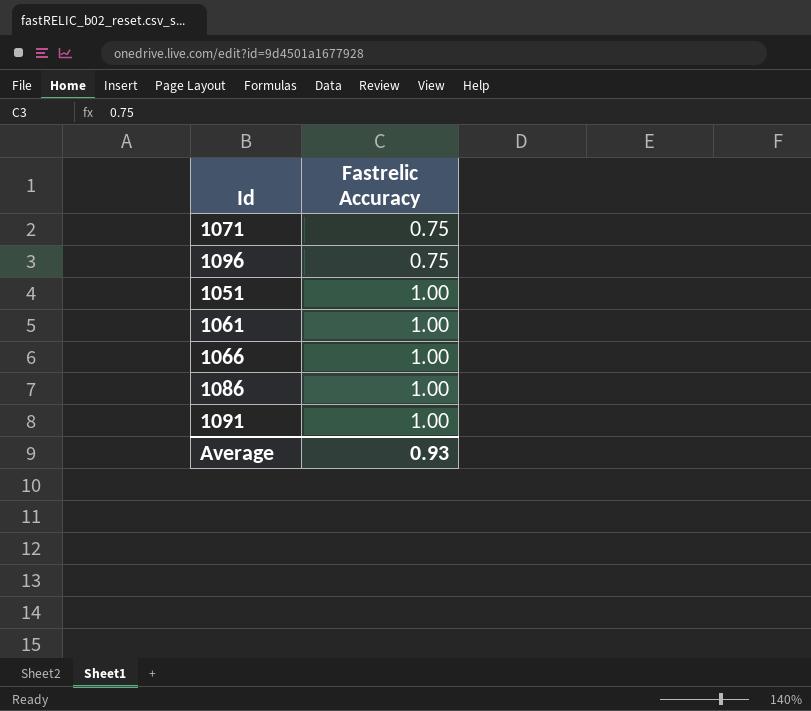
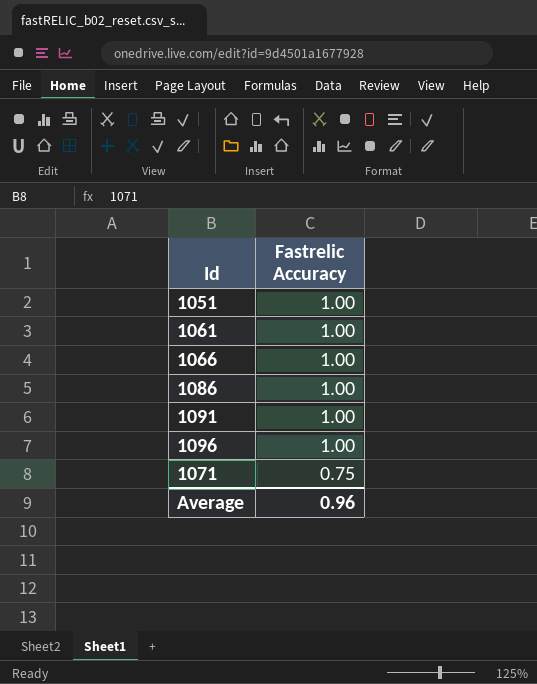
row order: Fastrelic Accuracy ascending -> Fastrelic Accuracy descending
1096 | Fastrelic Accuracy: 0.75 -> 1.00
Average | Fastrelic Accuracy: 0.93 -> 0.96

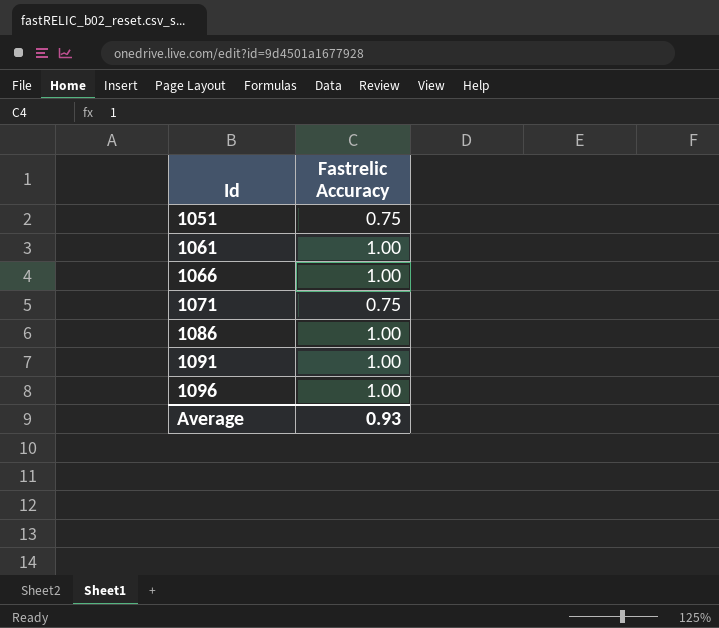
row order: Fastrelic Accuracy descending -> Id ascending
1051 | Fastrelic Accuracy: 1.00 -> 0.75
Average | Fastrelic Accuracy: 0.96 -> 0.93

